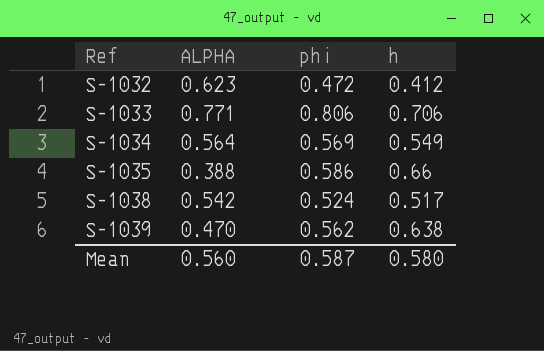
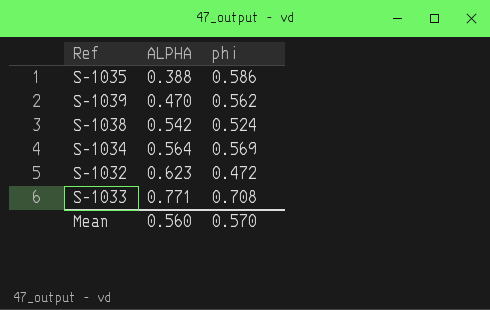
row order: Ref ascending -> ALPHA ascending
column h | position: 4 -> none
S-1033 | phi: 0.806 -> 0.708
Mean | phi: 0.587 -> 0.570

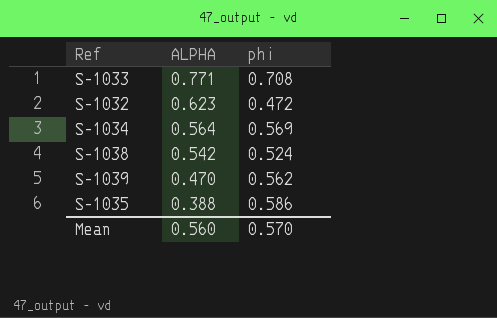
row order: ALPHA ascending -> ALPHA descending

